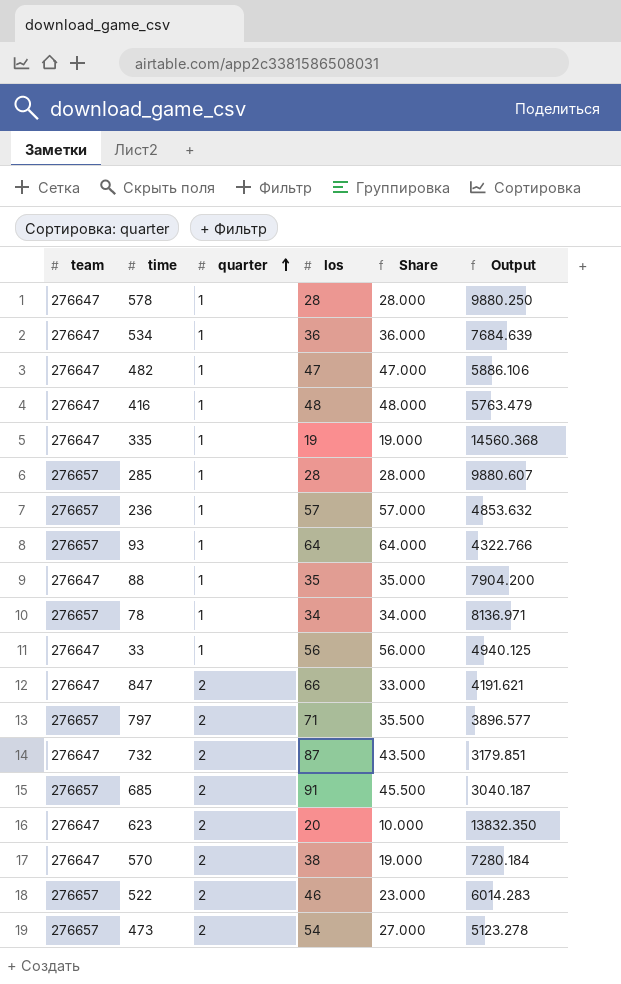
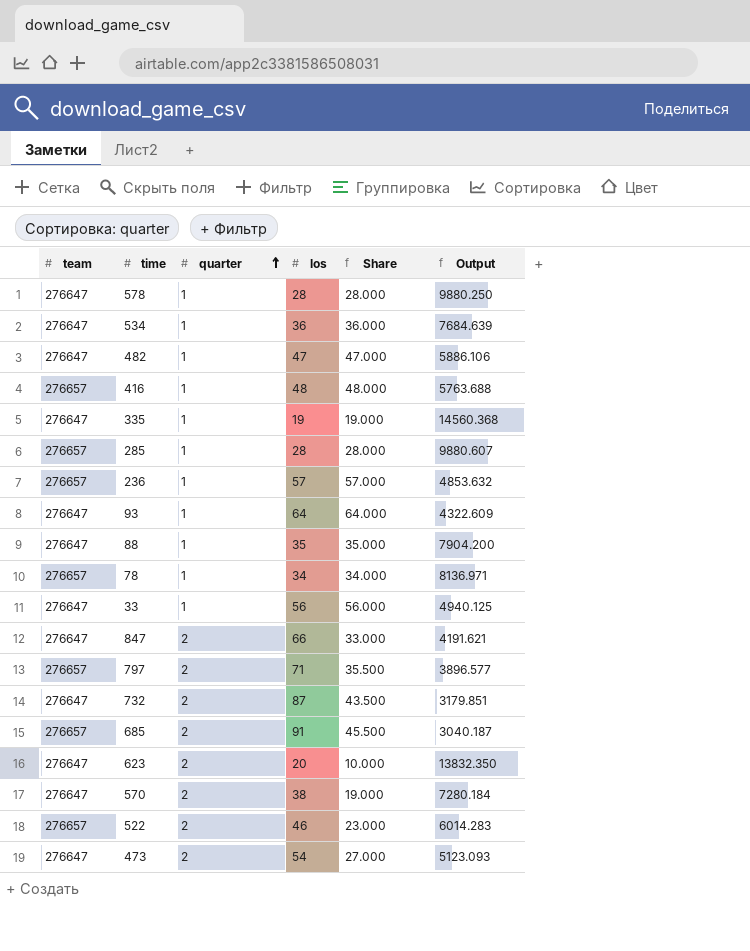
416 | team: 276647 -> 276657
416 | Output: 5763.479 -> 5763.688
93 | team: 276657 -> 276647
93 | Output: 4322.766 -> 4322.609
473 | team: 276657 -> 276647
473 | Output: 5123.278 -> 5123.093

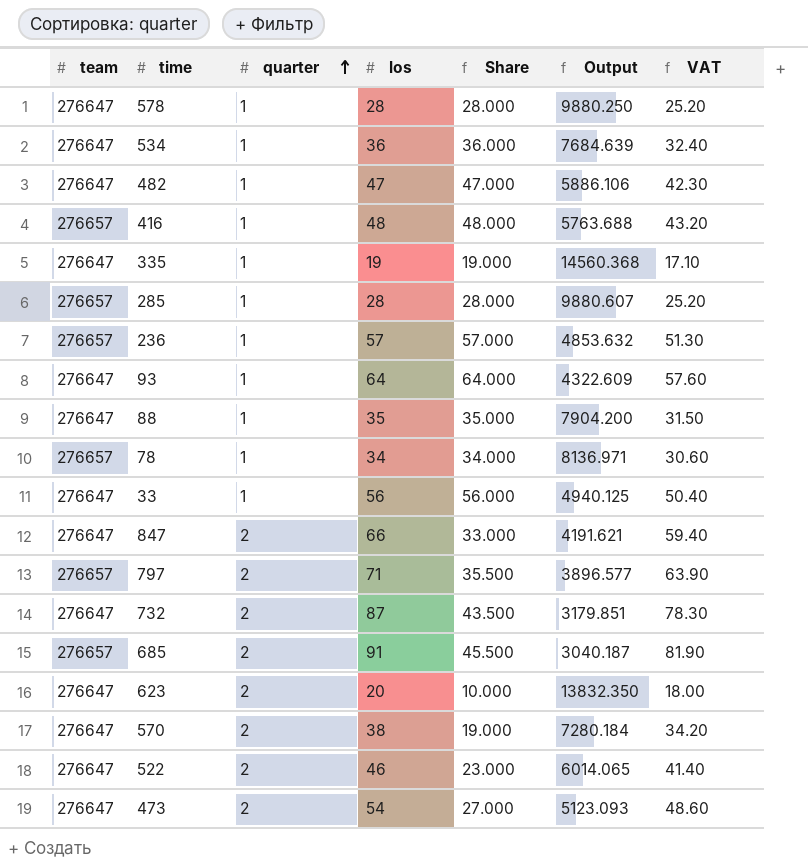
column VAT | formula: none -> [los] * 0.9
522 | team: 276657 -> 276647
522 | Output: 6014.283 -> 6014.065

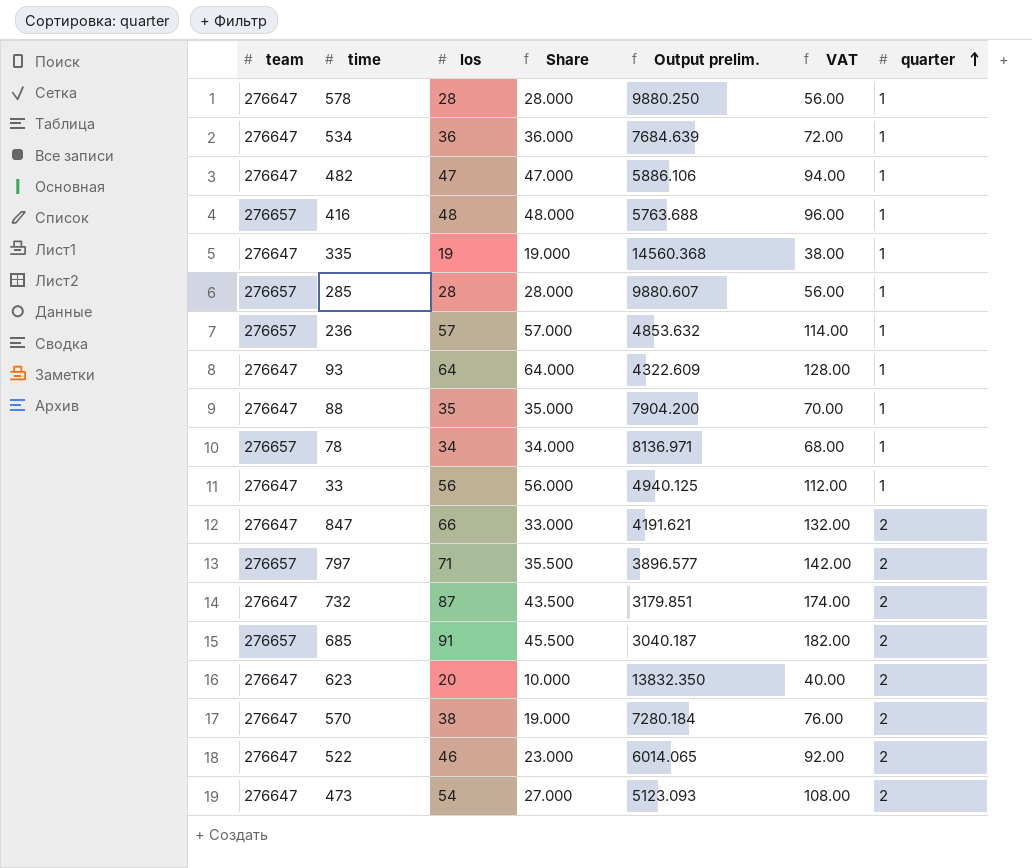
column name: Output -> Output prelim.
column VAT | formula: [los] * 0.9 -> [los] * 2
column quarter | position: 3 -> 7

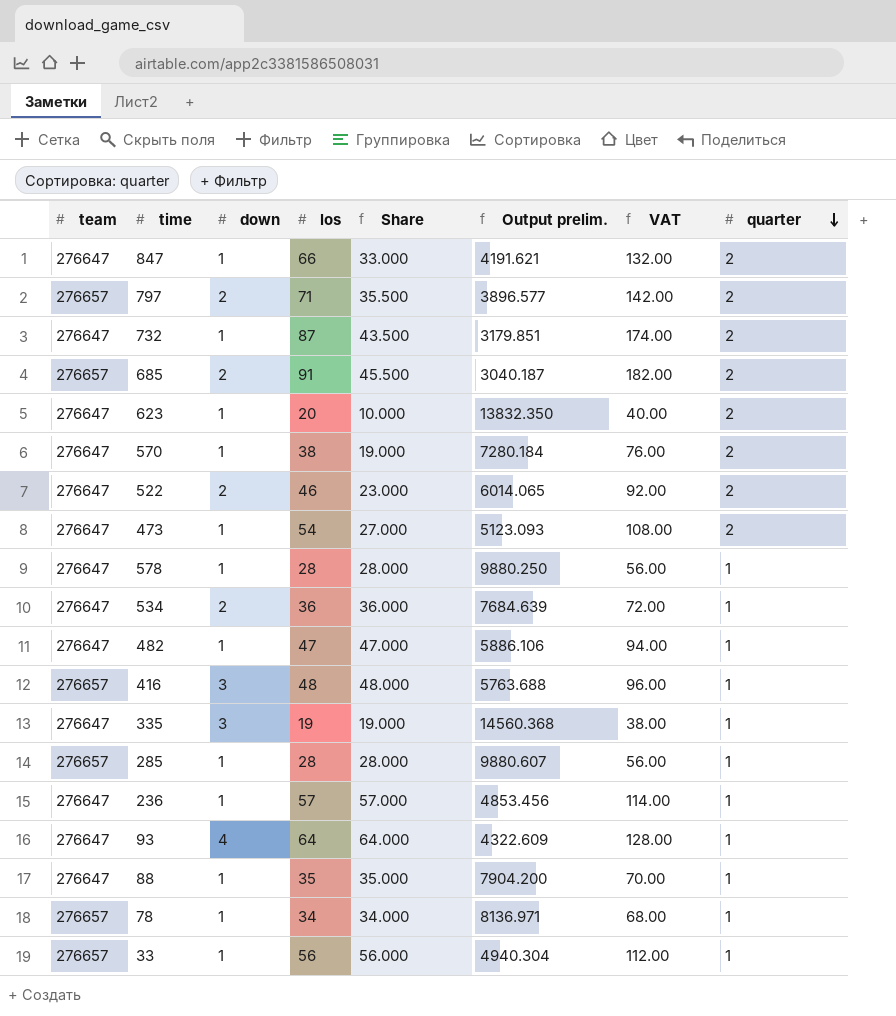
row order: quarter ascending -> quarter descending
column down | position: none -> 3
236 | team: 276657 -> 276647
236 | Output prelim.: 4853.632 -> 4853.456
33 | team: 276647 -> 276657
33 | Output prelim.: 4940.125 -> 4940.304

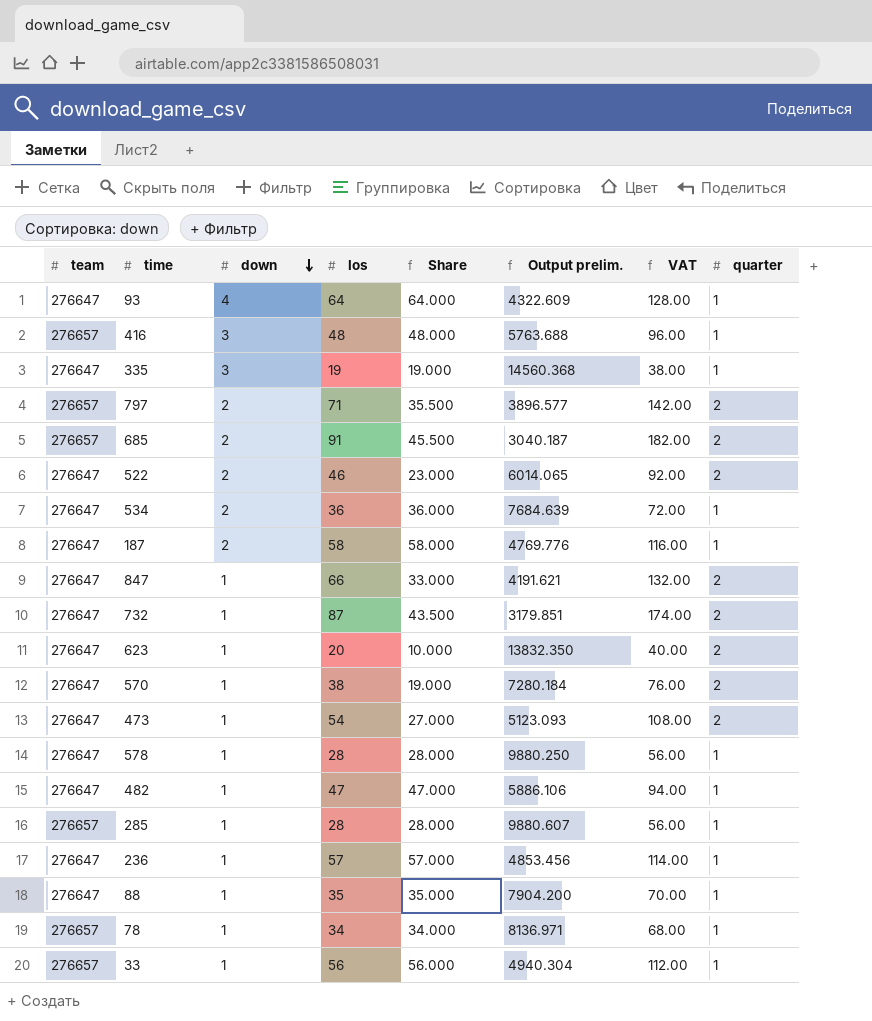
row order: quarter descending -> down descending
row 187: none -> 276647 | 2 | 58 | 58.000 | 4769.776 | 116.00 | 1

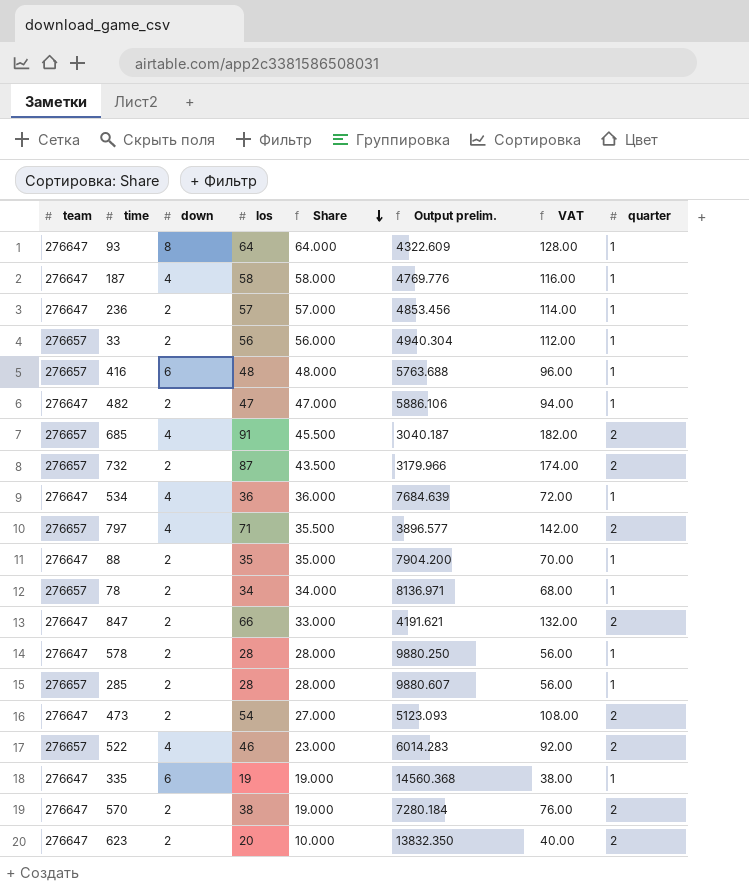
row order: down descending -> Share descending
93 | down: 4 -> 8
187 | down: 2 -> 4
236 | down: 1 -> 2
33 | down: 1 -> 2
416 | down: 3 -> 6
482 | down: 1 -> 2
685 | down: 2 -> 4
732 | team: 276647 -> 276657
732 | down: 1 -> 2
732 | Output prelim.: 3179.851 -> 3179.966
534 | down: 2 -> 4
797 | down: 2 -> 4
88 | down: 1 -> 2
78 | down: 1 -> 2
847 | down: 1 -> 2
578 | down: 1 -> 2
285 | down: 1 -> 2
473 | down: 1 -> 2
522 | team: 276647 -> 276657
522 | down: 2 -> 4
522 | Output prelim.: 6014.065 -> 6014.283
335 | down: 3 -> 6
570 | down: 1 -> 2
623 | down: 1 -> 2

